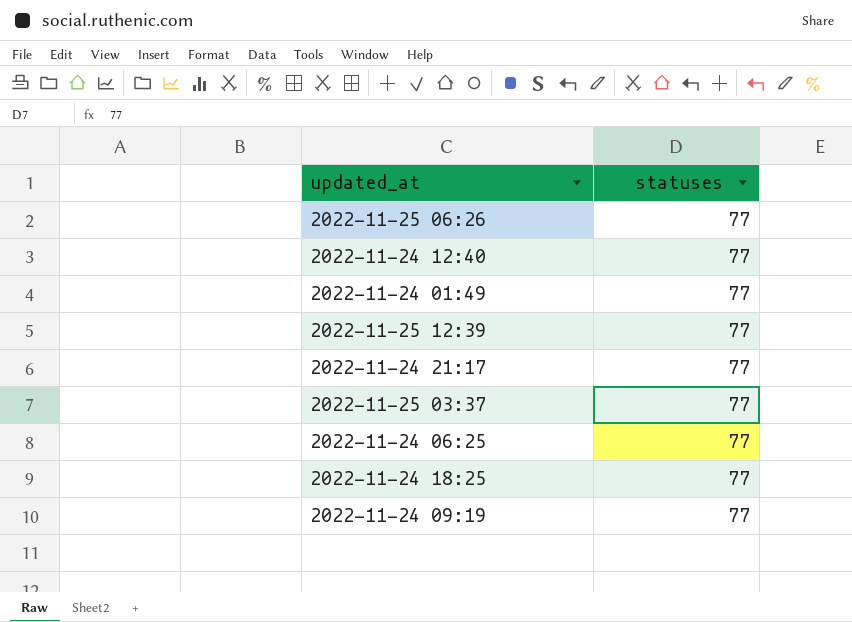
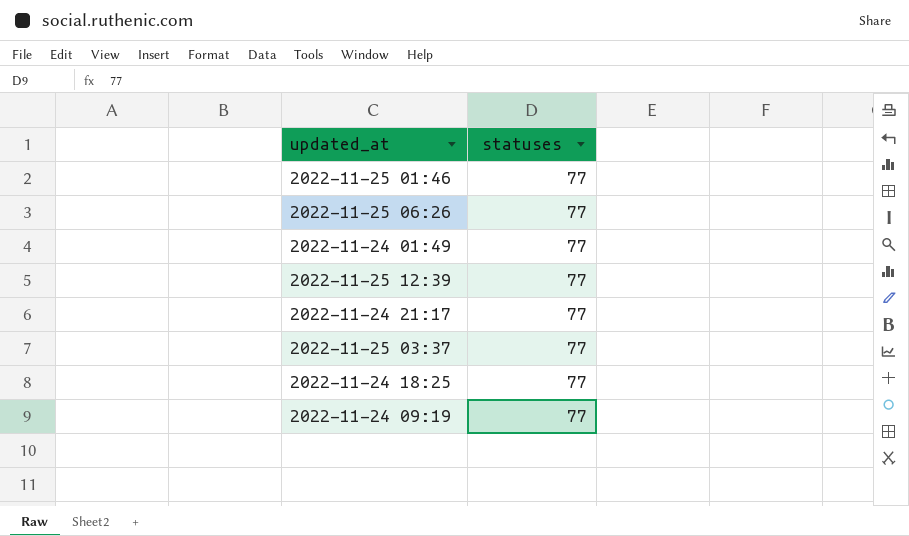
row 2022-11-24 12:40: 77 -> none
row 2022-11-24 06:25: 77 -> none
row 2022-11-25 01:46: none -> 77

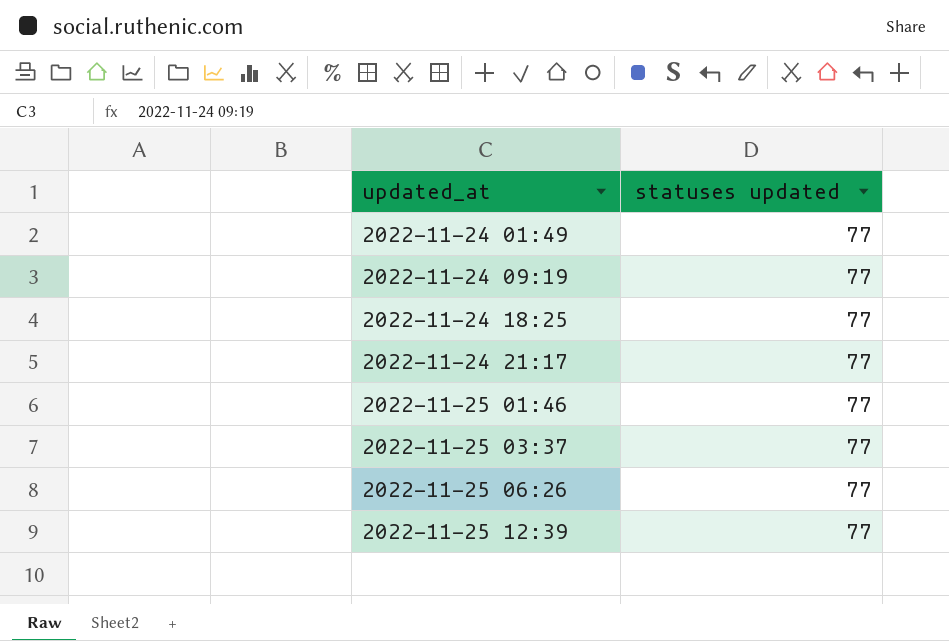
row order: none -> updated_at ascending
column name: statuses -> statuses updated

